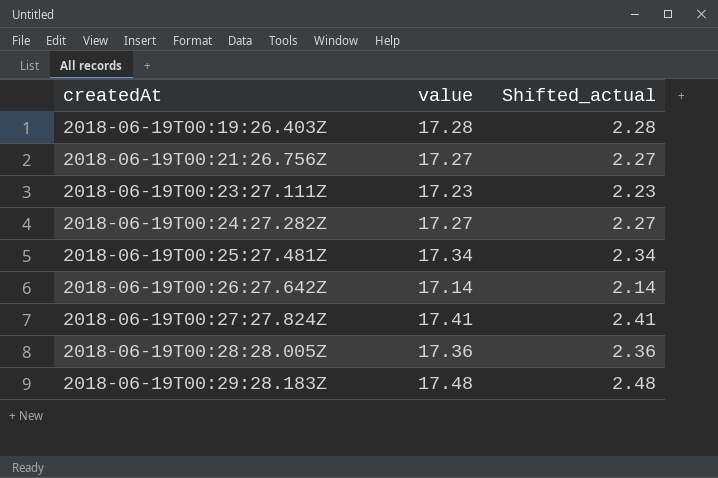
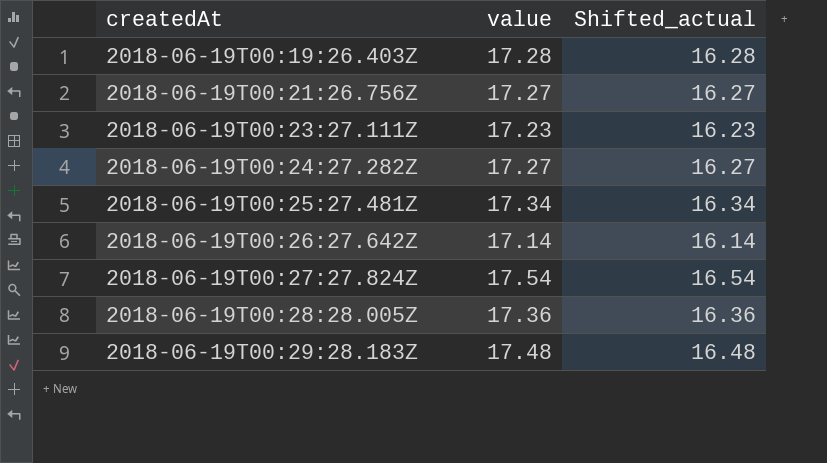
column Shifted_actual | formula: [value] - 15 -> [value] - 1
2018-06-19T00:27:27.824Z | value: 17.41 -> 17.54

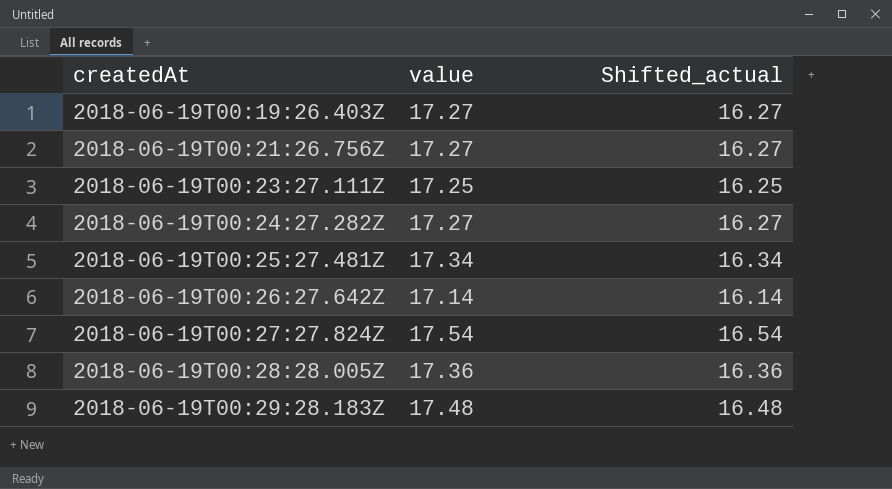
2018-06-19T00:19:26.403Z | value: 17.28 -> 17.27
2018-06-19T00:19:26.403Z | Shifted_actual: 16.28 -> 16.27
2018-06-19T00:23:27.111Z | value: 17.23 -> 17.25
2018-06-19T00:23:27.111Z | Shifted_actual: 16.23 -> 16.25

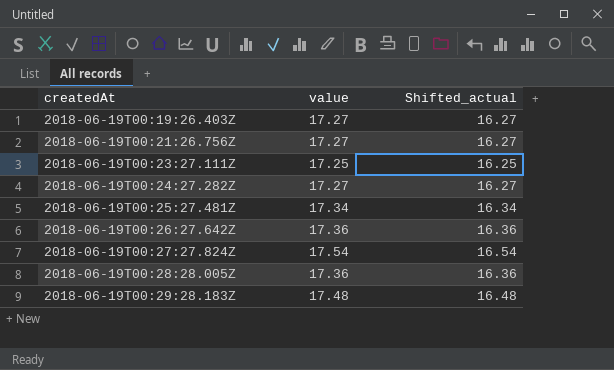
2018-06-19T00:26:27.642Z | value: 17.14 -> 17.36
2018-06-19T00:26:27.642Z | Shifted_actual: 16.14 -> 16.36

